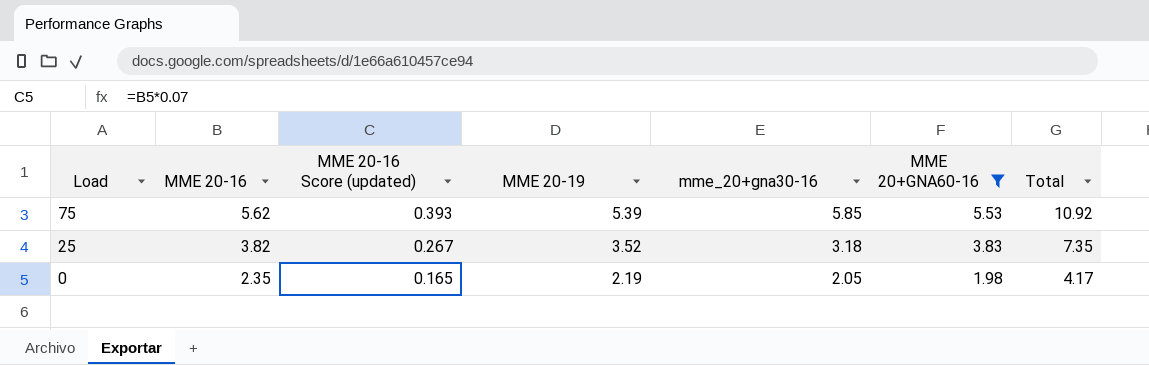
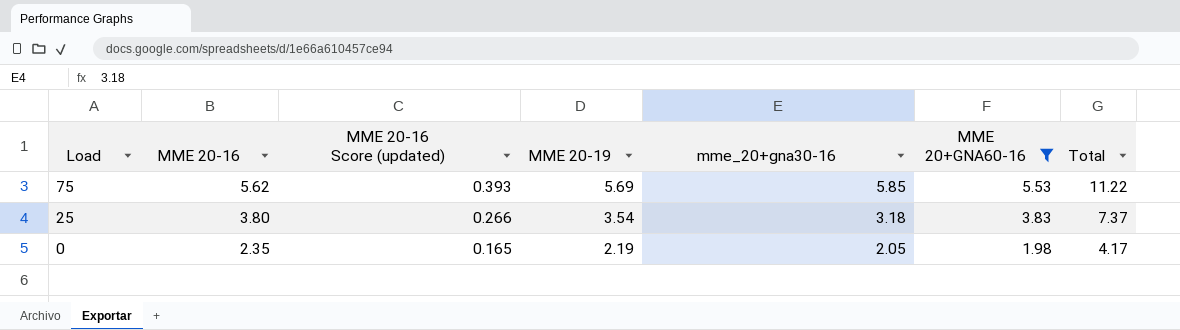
75 | MME 20-19: 5.39 -> 5.69
75 | Total: 10.92 -> 11.22
25 | MME 20-16: 3.82 -> 3.80
25 | MME 20-16 Score (updated): 0.267 -> 0.266
25 | MME 20-19: 3.52 -> 3.54
25 | Total: 7.35 -> 7.37

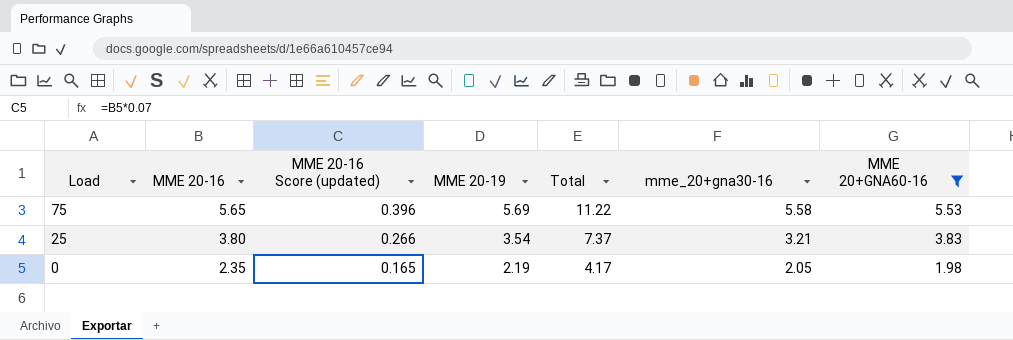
column Total | position: 7 -> 5
75 | MME 20-16: 5.62 -> 5.65
75 | MME 20-16 Score (updated): 0.393 -> 0.396
75 | mme_20+gna30-16: 5.85 -> 5.58
25 | mme_20+gna30-16: 3.18 -> 3.21

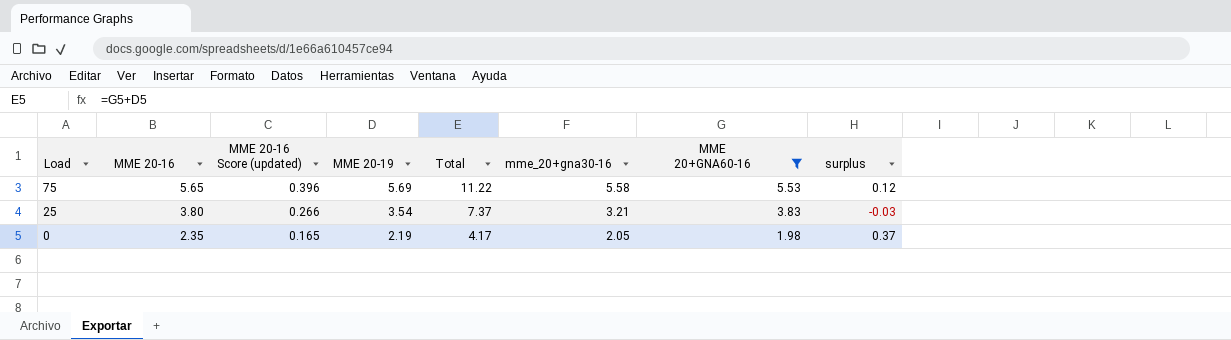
column surplus | formula: none -> [MME 20-16] - [MME 20+GNA60-16]

